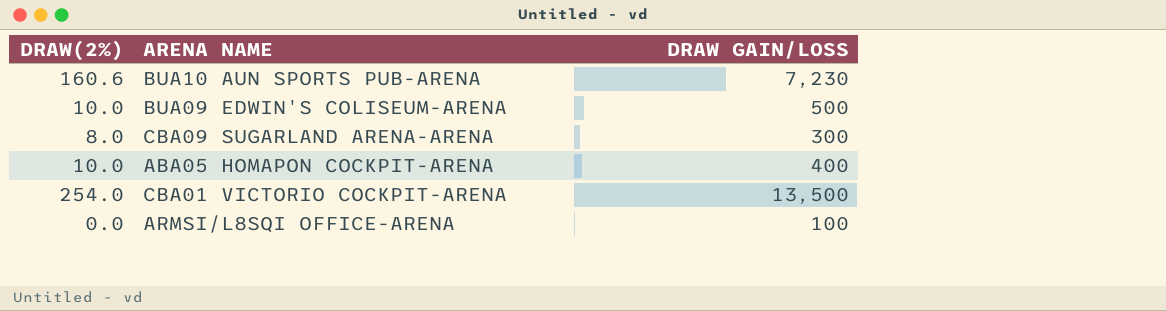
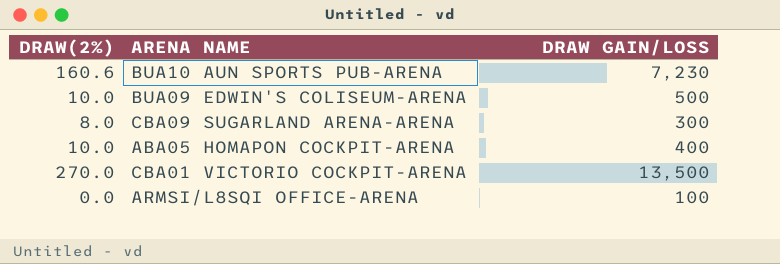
CBA01 VICTORIO COCKPIT-ARENA | DRAW(2%): 254.0 -> 270.0

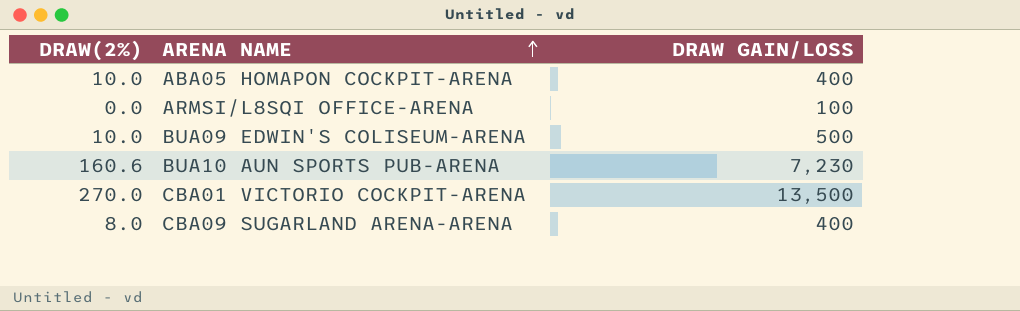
row order: none -> ARENA NAME ascending
CBA09 SUGARLAND ARENA-ARENA | DRAW GAIN/LOSS: 300 -> 400

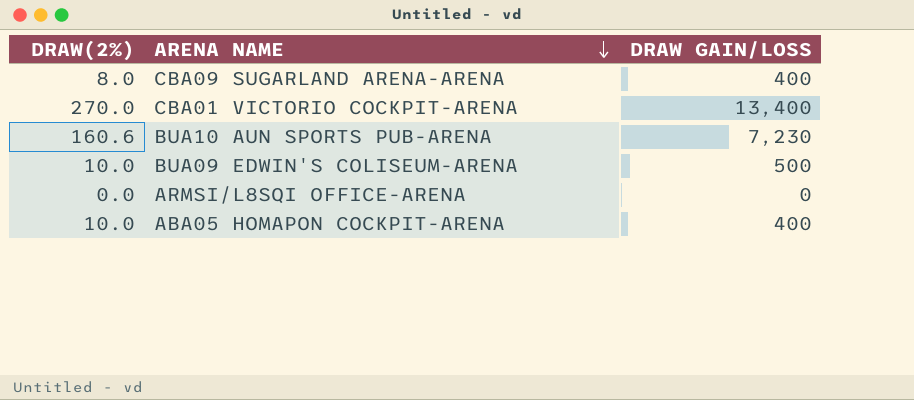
row order: ARENA NAME ascending -> ARENA NAME descending
CBA01 VICTORIO COCKPIT-ARENA | DRAW GAIN/LOSS: 13,500 -> 13,400
ARMSI/L8SQI OFFICE-ARENA | DRAW GAIN/LOSS: 100 -> 0

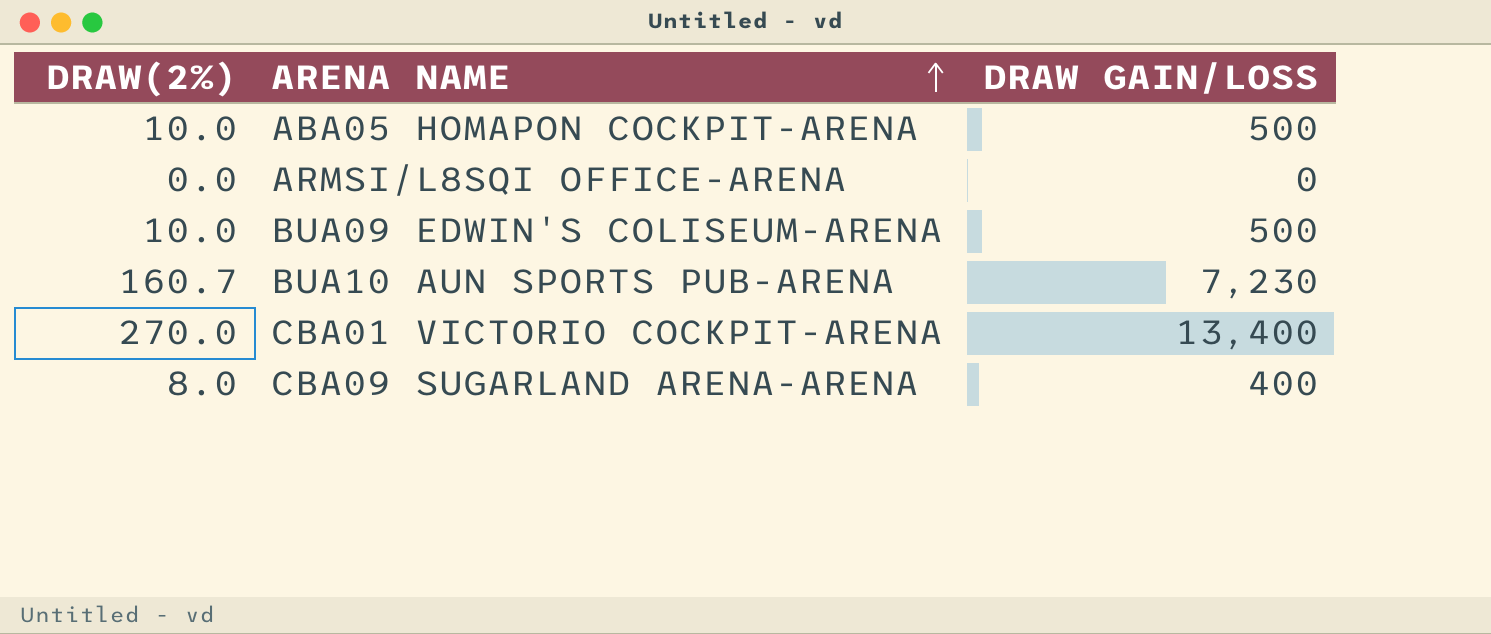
row order: ARENA NAME descending -> ARENA NAME ascending
ABA05 HOMAPON COCKPIT-ARENA | DRAW GAIN/LOSS: 400 -> 500
BUA10 AUN SPORTS PUB-ARENA | DRAW(2%): 160.6 -> 160.7

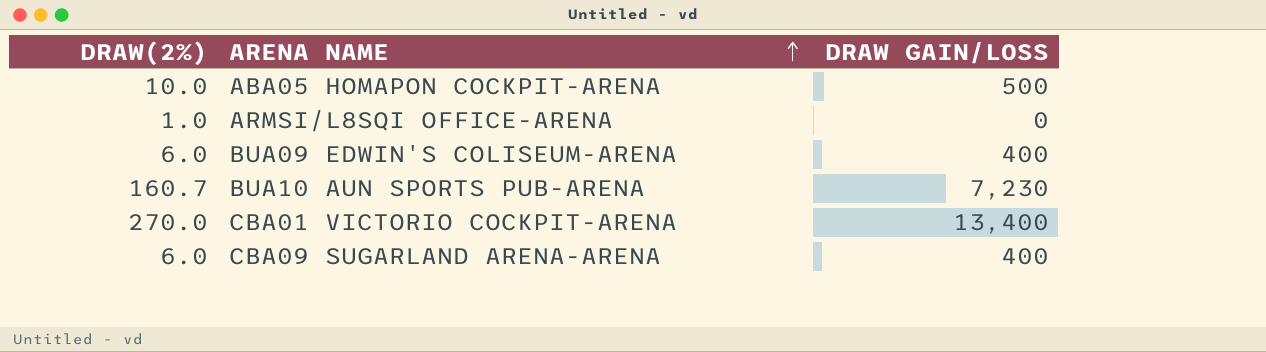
ARMSI/L8SQI OFFICE-ARENA | DRAW(2%): 0.0 -> 1.0
BUA09 EDWIN'S COLISEUM-ARENA | DRAW(2%): 10.0 -> 6.0
BUA09 EDWIN'S COLISEUM-ARENA | DRAW GAIN/LOSS: 500 -> 400
CBA09 SUGARLAND ARENA-ARENA | DRAW(2%): 8.0 -> 6.0

